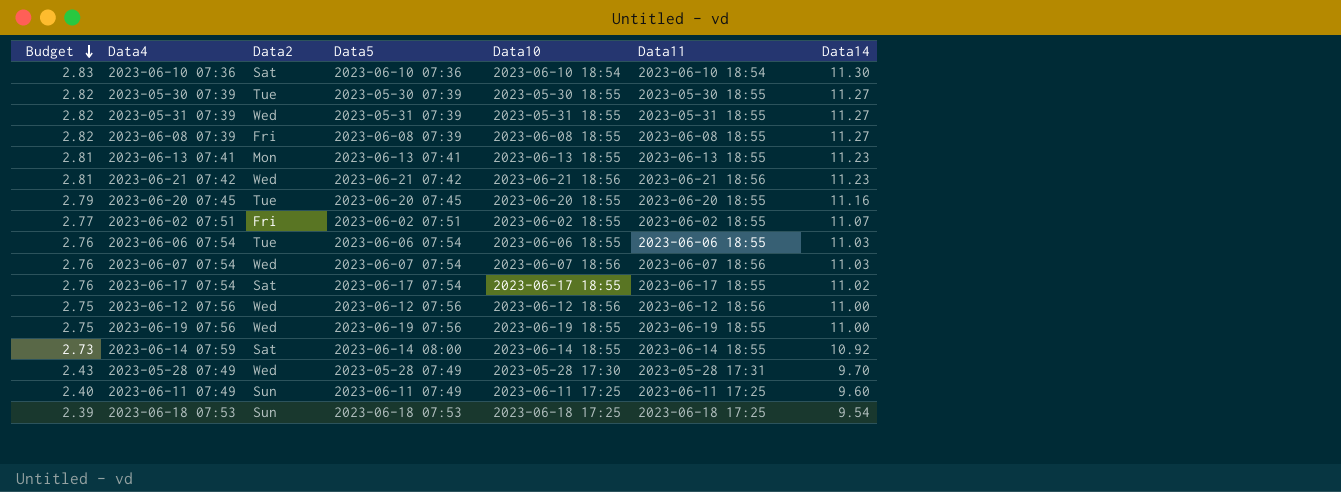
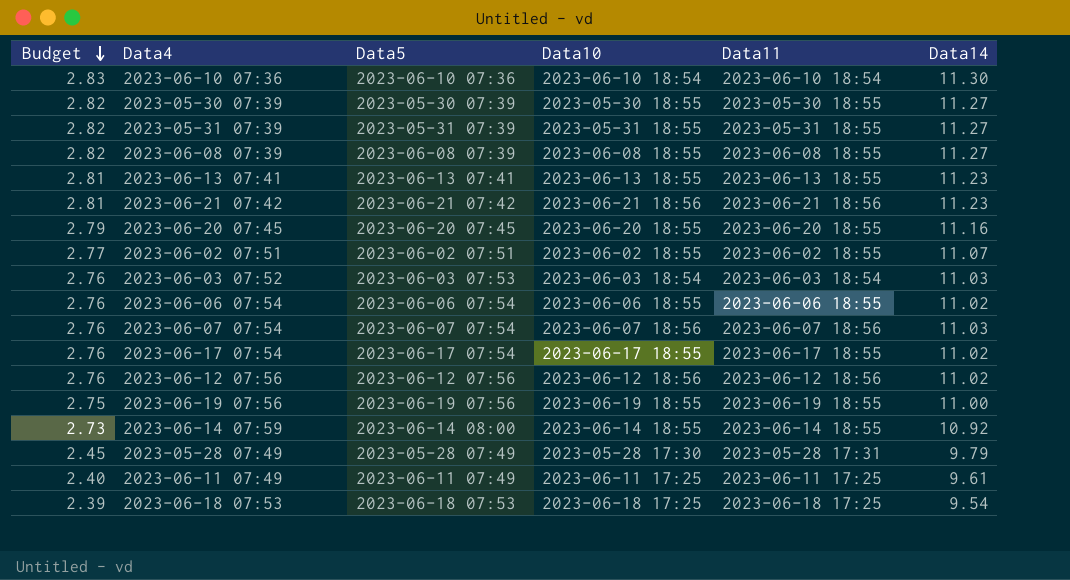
column Data2 | position: 3 -> none
row 2023-06-03 07:52: none -> 2.76 | 2023-06-03 07:53 | 2023-06-03 18:54 | 2023-06-03 18:54 | 11.03
2023-06-06 07:54 | Data14: 11.03 -> 11.02
2023-06-12 07:56 | Budget: 2.75 -> 2.76
2023-06-12 07:56 | Data14: 11.00 -> 11.02
2023-05-28 07:49 | Budget: 2.43 -> 2.45
2023-05-28 07:49 | Data14: 9.70 -> 9.79
2023-06-11 07:49 | Data14: 9.60 -> 9.61

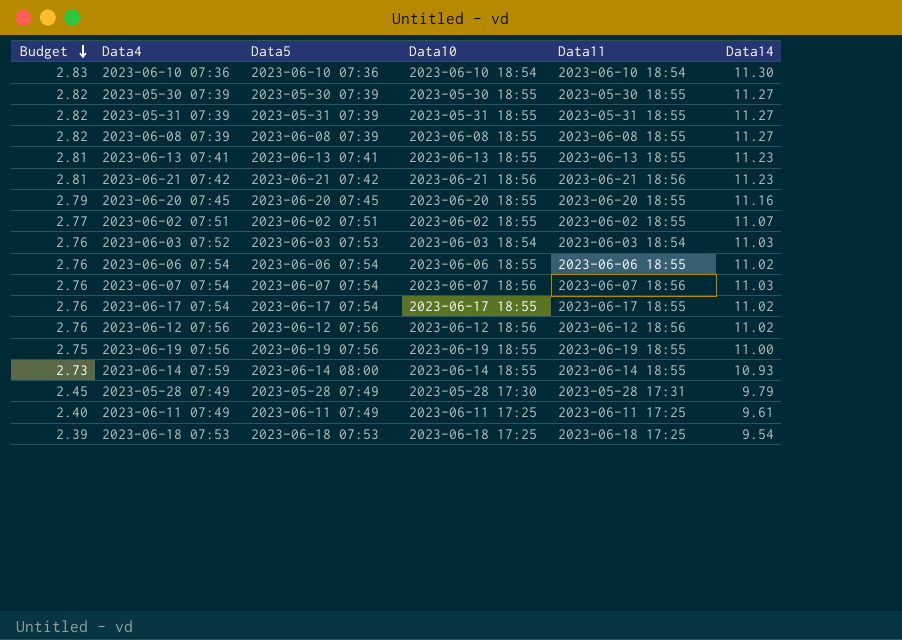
2023-06-14 07:59 | Data14: 10.92 -> 10.93

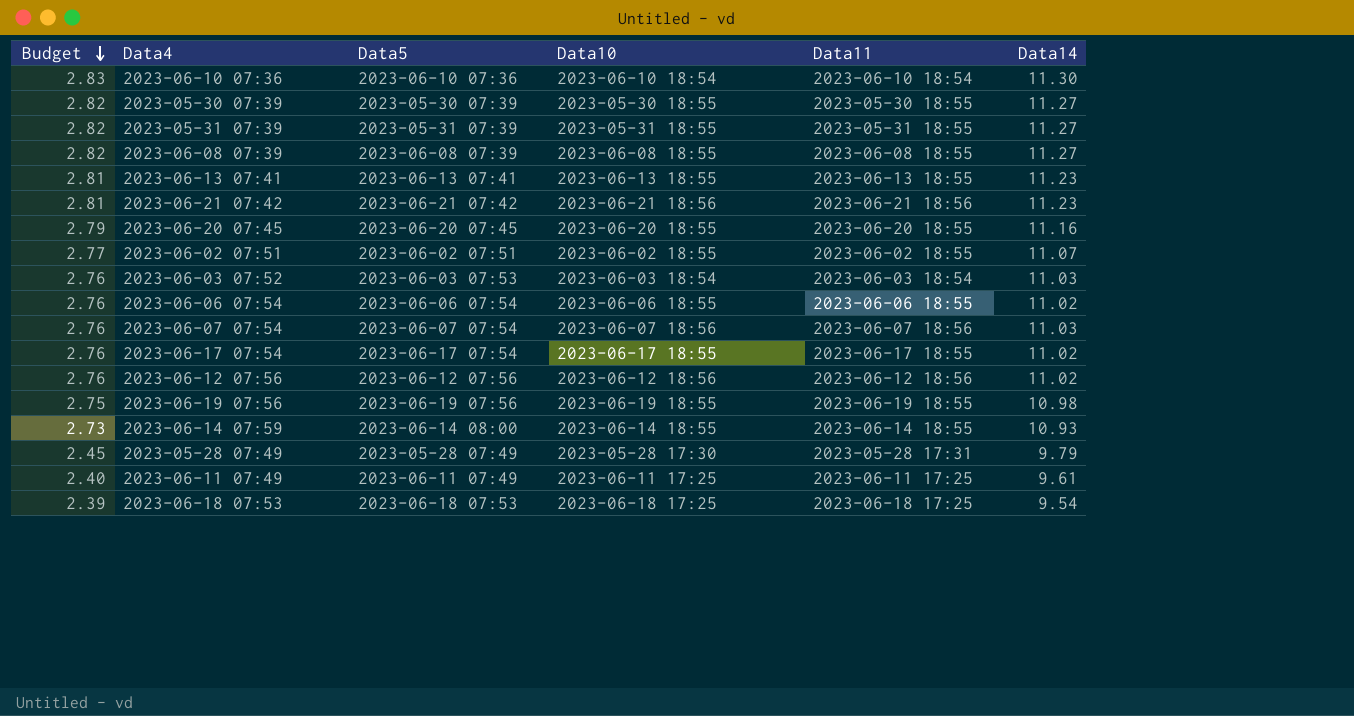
2023-06-19 07:56 | Data14: 11.00 -> 10.98

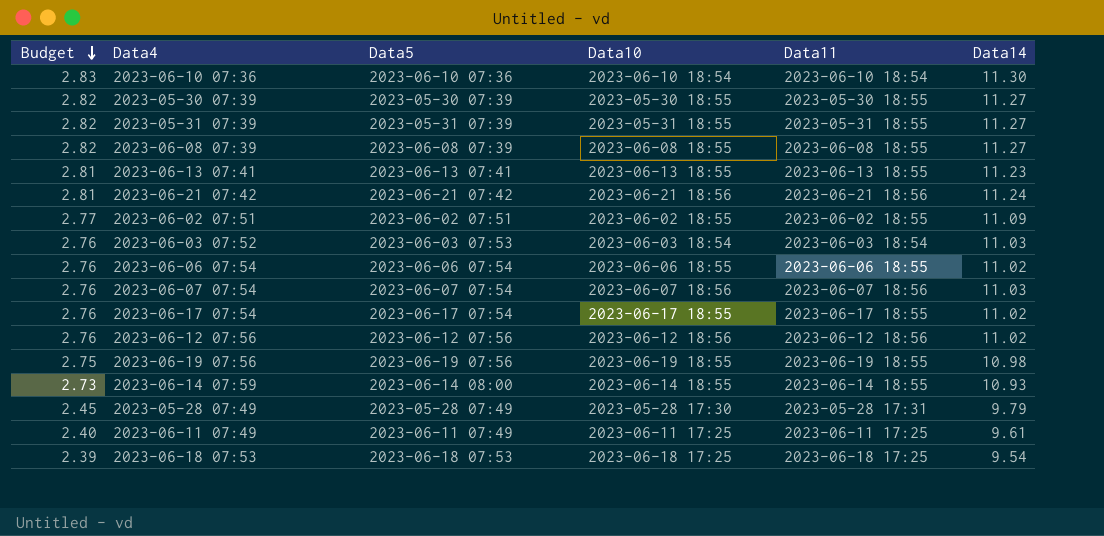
row 2023-06-20 07:45: 2.79 | 2023-06-20 07:45 | 2023-06-20 18:55 | 2023-06-20 18:55 | 11.16 -> none
2023-06-21 07:42 | Data14: 11.23 -> 11.24
2023-06-02 07:51 | Data14: 11.07 -> 11.09

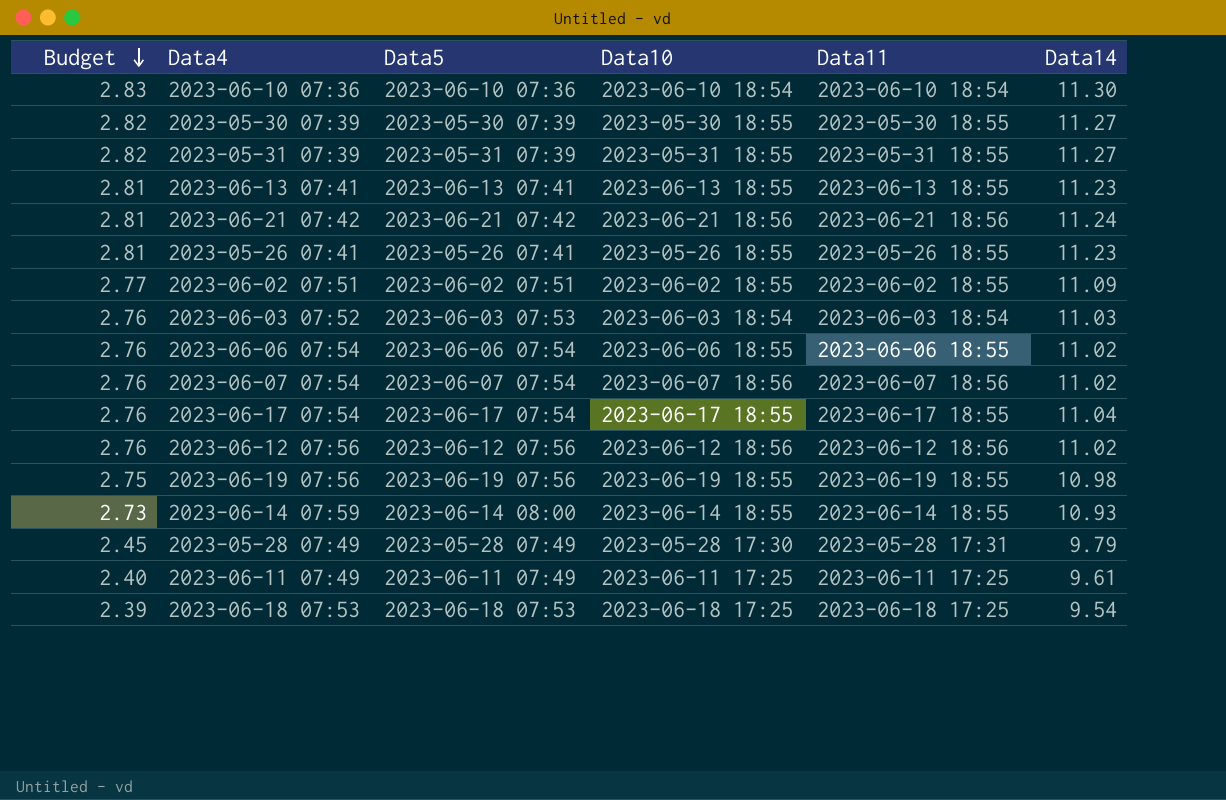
row 2023-06-08 07:39: 2.82 | 2023-06-08 07:39 | 2023-06-08 18:55 | 2023-06-08 18:55 | 11.27 -> none
row 2023-05-26 07:41: none -> 2.81 | 2023-05-26 07:41 | 2023-05-26 18:55 | 2023-05-26 18:55 | 11.23
2023-06-07 07:54 | Data14: 11.03 -> 11.02
2023-06-17 07:54 | Data14: 11.02 -> 11.04

